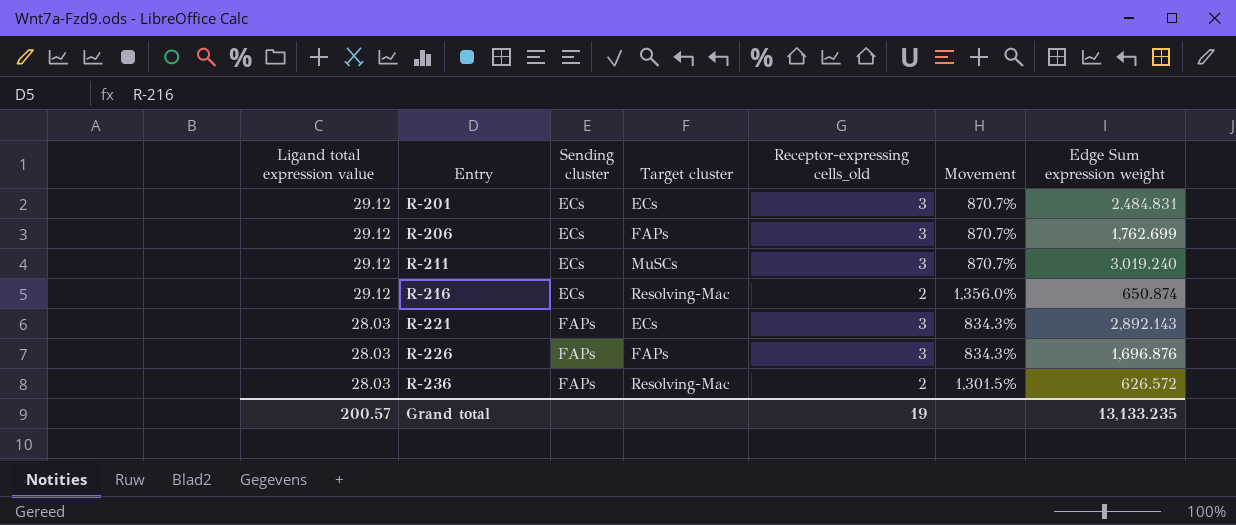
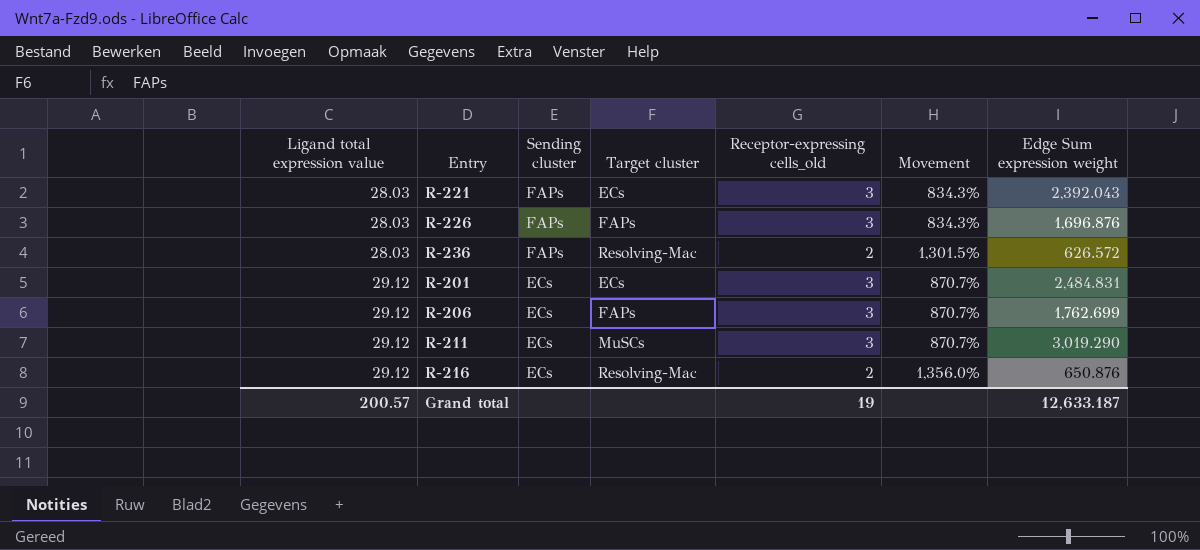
row order: Ligand total expression value descending -> Ligand total expression value ascending
R-221 | Edge Sum expression weight: 2,892.143 -> 2,392.043
R-211 | Edge Sum expression weight: 3,019.240 -> 3,019.290
R-216 | Edge Sum expression weight: 650.874 -> 650.876
Grand total | Edge Sum expression weight: 13,133.235 -> 12,633.187

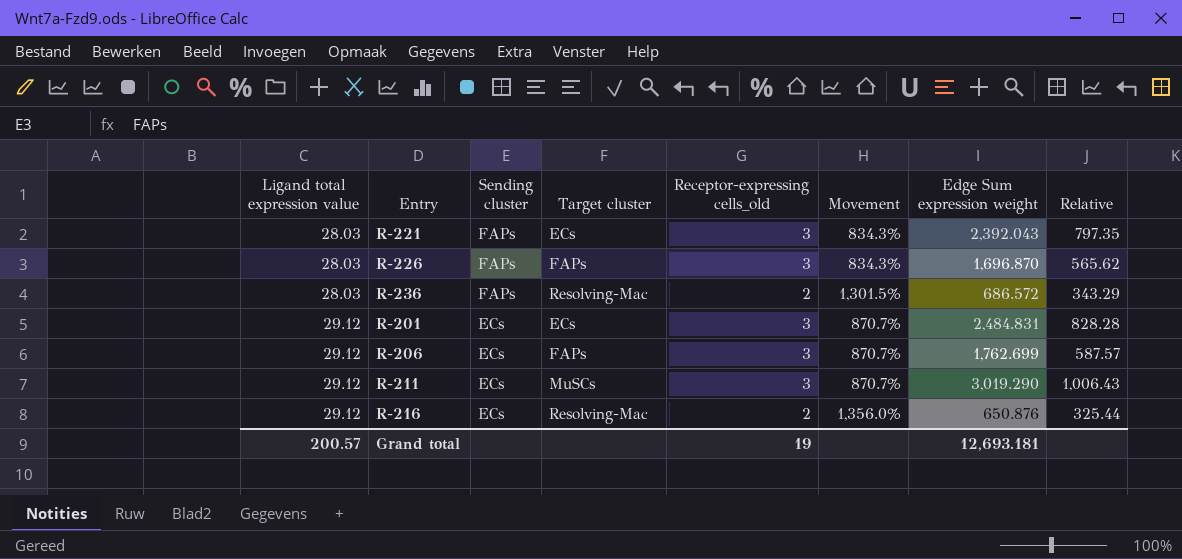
column Relative | formula: none -> [Edge Sum expression weight] / [Receptor-expressing cells_old]
R-226 | Edge Sum expression weight: 1,696.876 -> 1,696.870
R-236 | Edge Sum expression weight: 626.572 -> 686.572
Grand total | Edge Sum expression weight: 12,633.187 -> 12,693.181

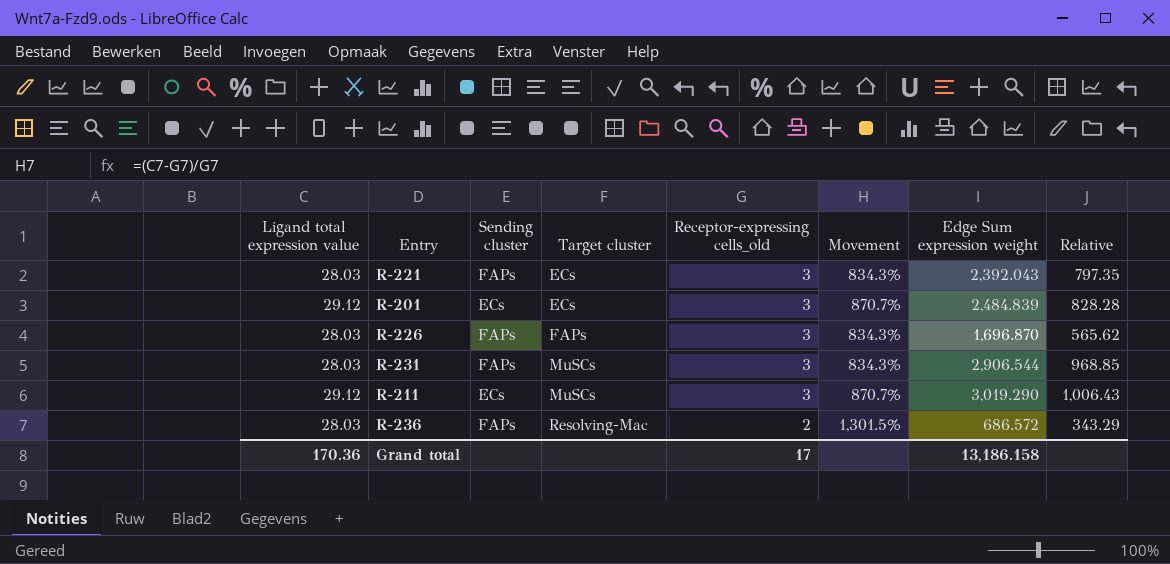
row order: Ligand total expression value ascending -> Target cluster ascending
row R-206: 29.12 | ECs | FAPs | 3 | 870.7% | 1,762.699 | 587.57 -> none
row R-216: 29.12 | ECs | Resolving-Mac | 2 | 1,356.0% | 650.876 | 325.44 -> none
R-201 | Edge Sum expression weight: 2,484.831 -> 2,484.839
row R-231: none -> 28.03 | FAPs | MuSCs | 3 | 834.3% | 2,906.544 | 968.85
Grand total | Ligand total expression value: 200.57 -> 170.36
Grand total | Receptor-expressing cells_old: 19 -> 17
Grand total | Edge Sum expression weight: 12,693.181 -> 13,186.158

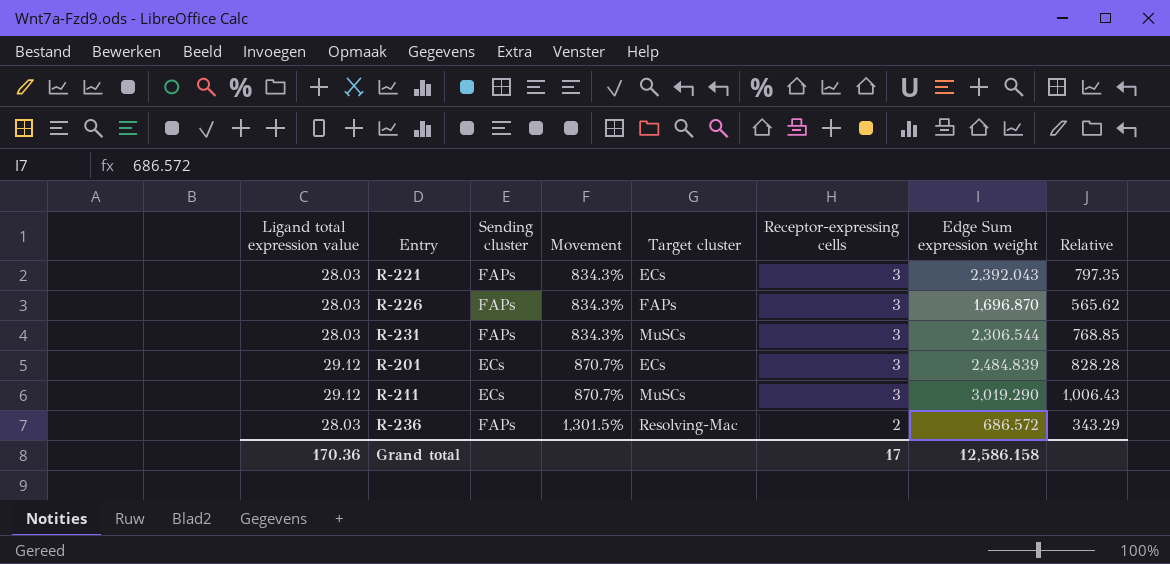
row order: Target cluster ascending -> Movement ascending
column Movement | position: 6 -> 4
column name: Receptor-expressing cells_old -> Receptor-expressing cells
R-231 | Edge Sum expression weight: 2,906.544 -> 2,306.544
R-231 | Relative: 968.85 -> 768.85
Grand total | Edge Sum expression weight: 13,186.158 -> 12,586.158

